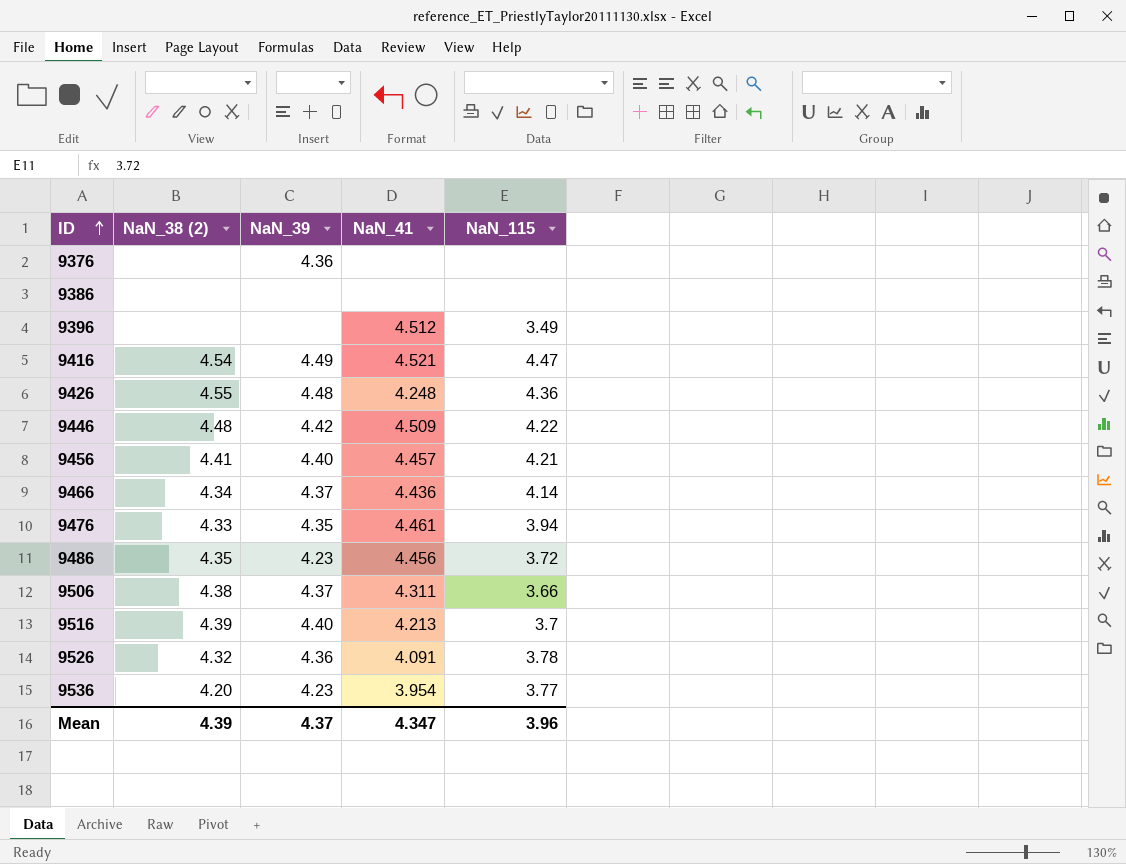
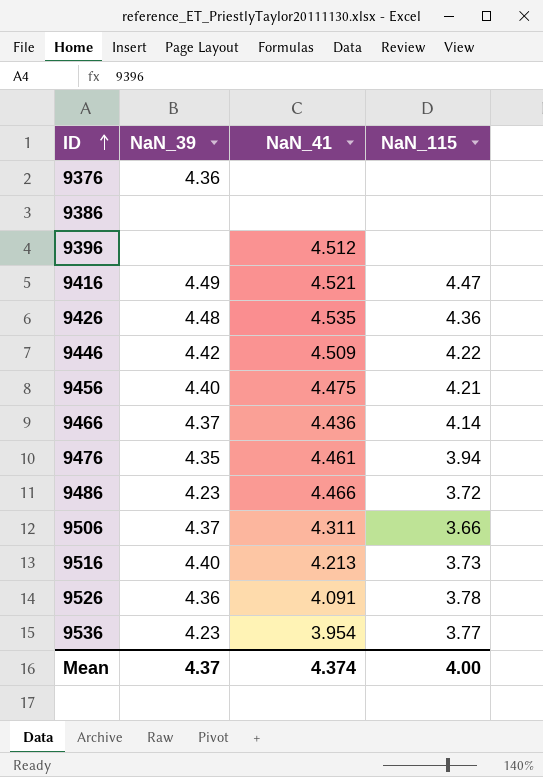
column NaN_38 (2) | position: 2 -> none
9396 | NaN_115: 3.49 -> none
9426 | NaN_41: 4.248 -> 4.535
9456 | NaN_41: 4.457 -> 4.475
9486 | NaN_41: 4.456 -> 4.466
9516 | NaN_115: 3.7 -> 3.73
Mean | NaN_41: 4.347 -> 4.374
Mean | NaN_115: 3.96 -> 4.00

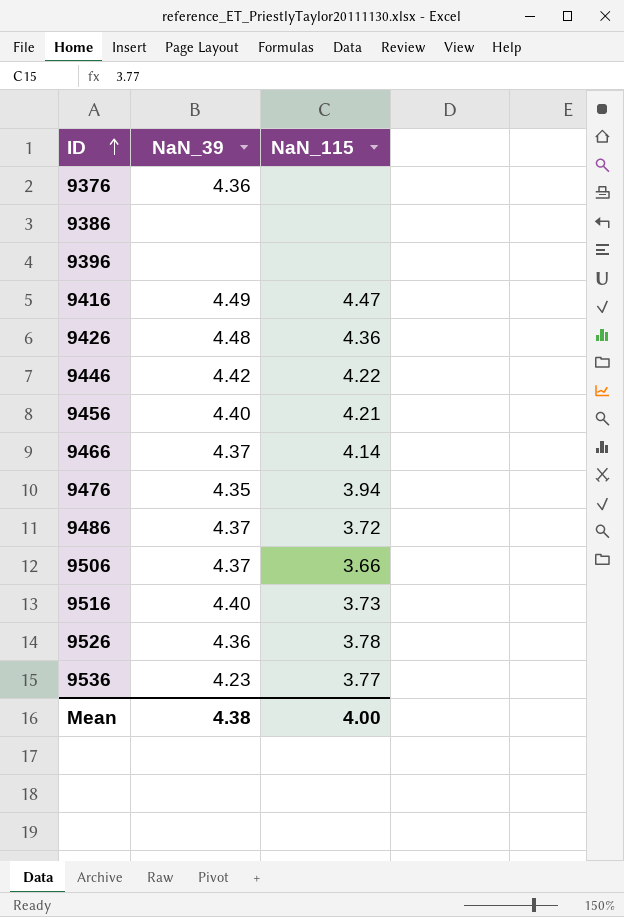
column NaN_41 | position: 3 -> none
9486 | NaN_39: 4.23 -> 4.37
Mean | NaN_39: 4.37 -> 4.38

